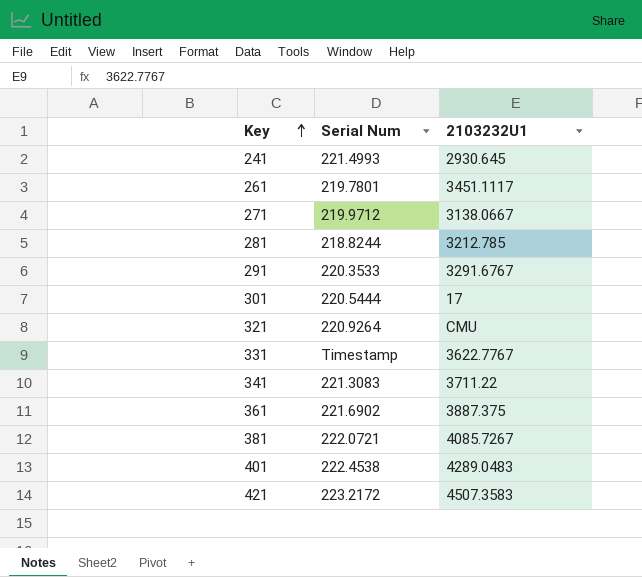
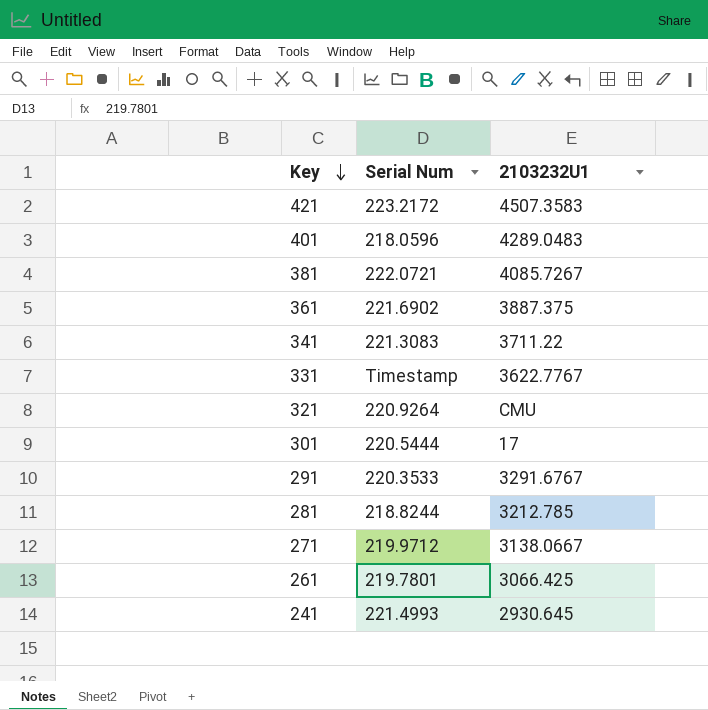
row order: Key ascending -> Key descending
401 | Serial Num: 222.4538 -> 218.0596
261 | 2103232U1: 3451.1117 -> 3066.425

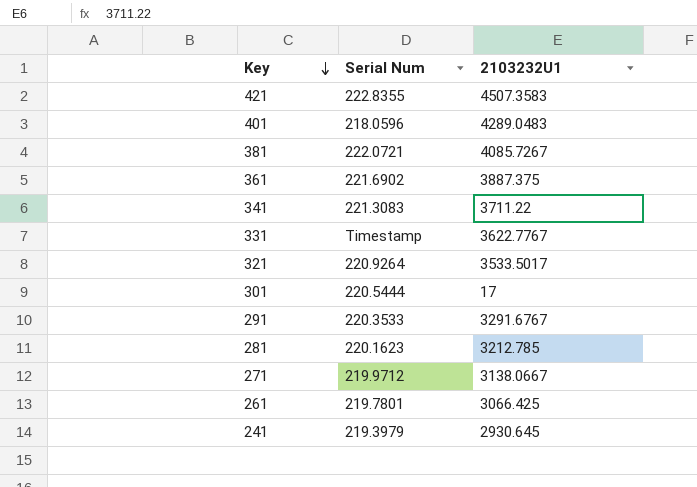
421 | Serial Num: 223.2172 -> 222.8355
321 | 2103232U1: CMU -> 3533.5017
281 | Serial Num: 218.8244 -> 220.1623
241 | Serial Num: 221.4993 -> 219.3979

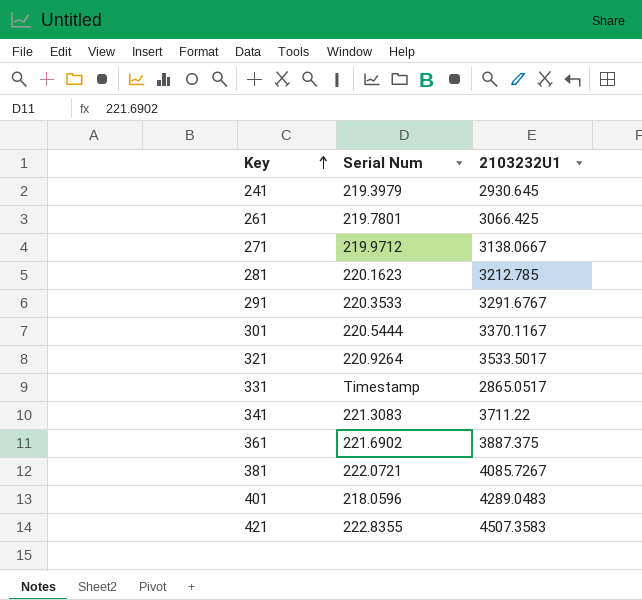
row order: Key descending -> Key ascending
301 | 2103232U1: 17 -> 3370.1167
331 | 2103232U1: 3622.7767 -> 2865.0517

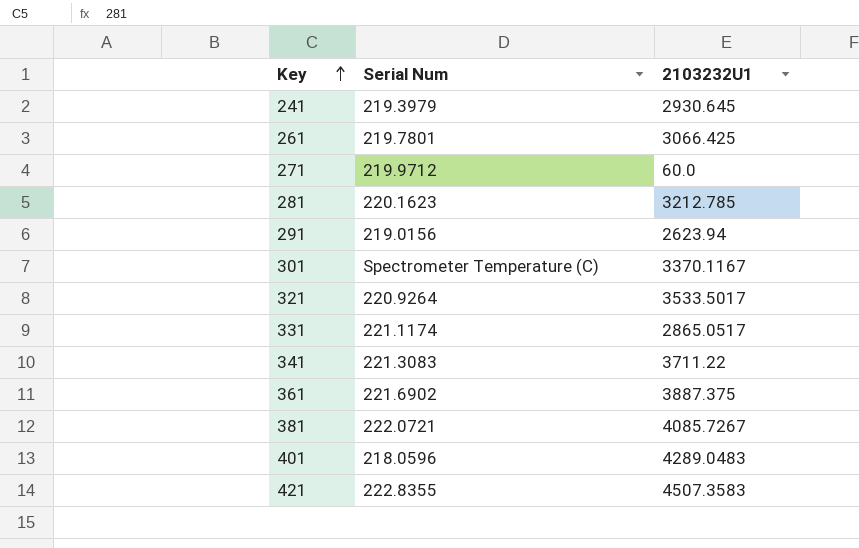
271 | 2103232U1: 3138.0667 -> 60.0
291 | Serial Num: 220.3533 -> 219.0156
291 | 2103232U1: 3291.6767 -> 2623.94
301 | Serial Num: 220.5444 -> Spectrometer Temperature (C)
331 | Serial Num: Timestamp -> 221.1174

